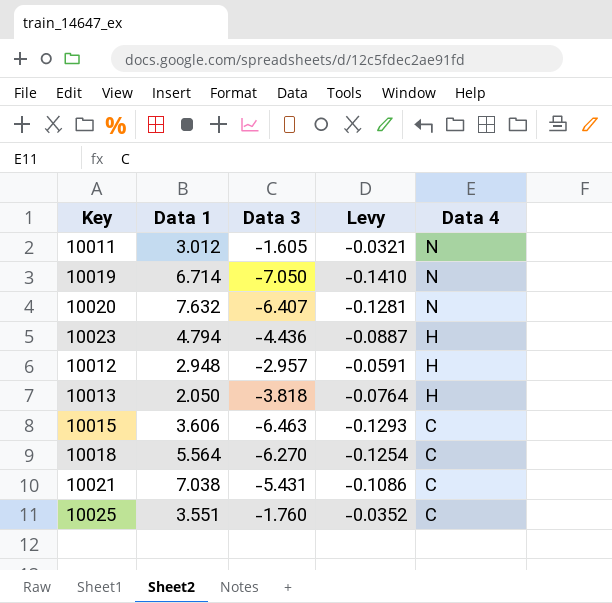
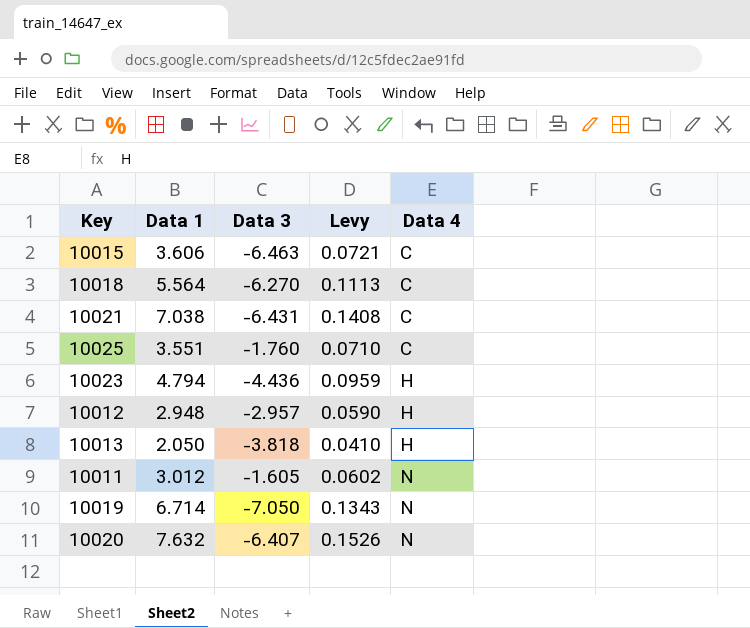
row order: Data 4 descending -> Data 4 ascending
column Levy | formula: [Data 3] * 0.02 -> [Data 1] * 0.02
10021 | Data 3: -5.431 -> -6.431

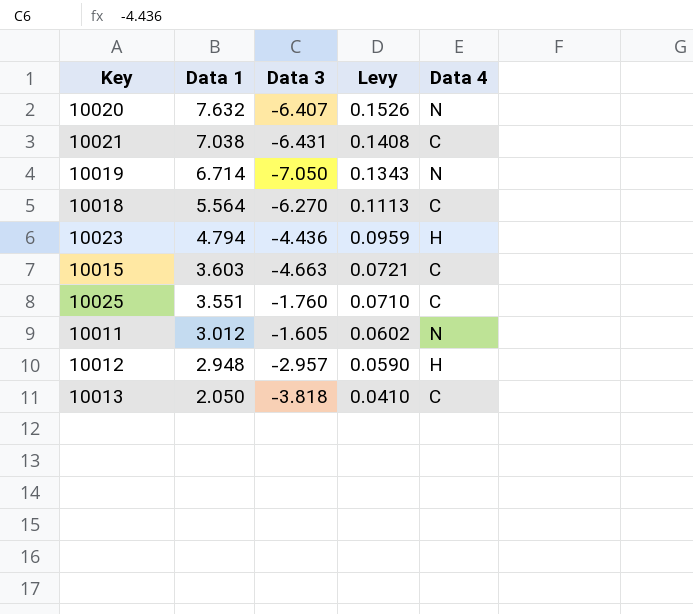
row order: Data 4 ascending -> Data 1 descending
10015 | Data 1: 3.606 -> 3.603
10015 | Data 3: -6.463 -> -4.663
10013 | Data 4: H -> C

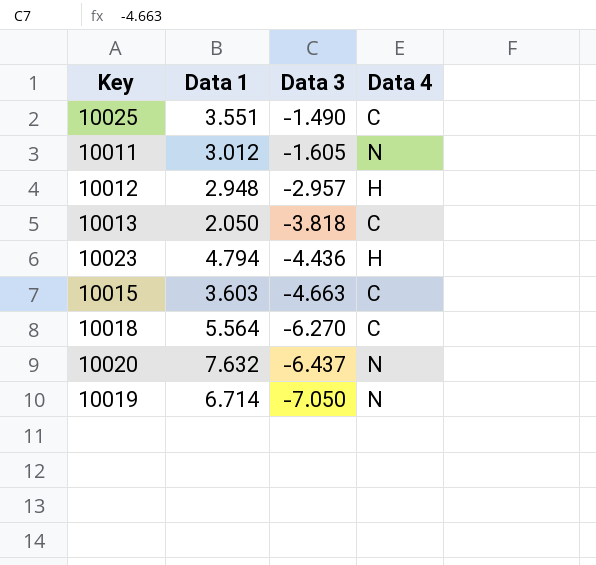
row order: Data 1 descending -> Data 3 descending
column Levy | formula: [Data 1] * 0.02 -> none
row 10021: 7.038 | -6.431 | 0.1408 | C -> none
10025 | Data 3: -1.760 -> -1.490
10020 | Data 3: -6.407 -> -6.437

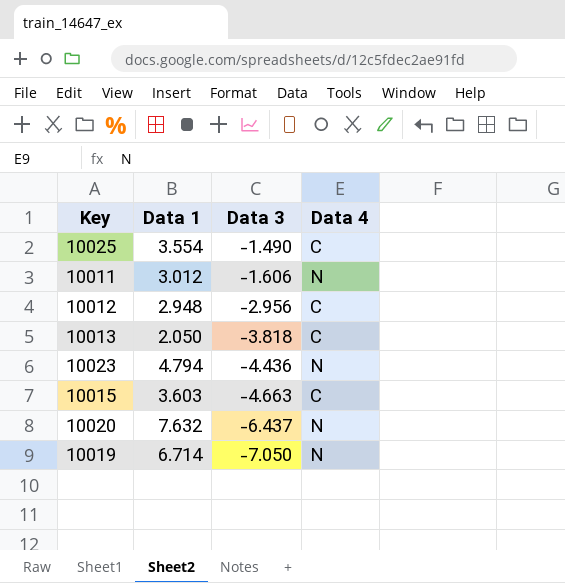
row 10018: 5.564 | -6.270 | C -> none
10025 | Data 1: 3.551 -> 3.554
10011 | Data 3: -1.605 -> -1.606
10012 | Data 3: -2.957 -> -2.956
10012 | Data 4: H -> C
10023 | Data 4: H -> N

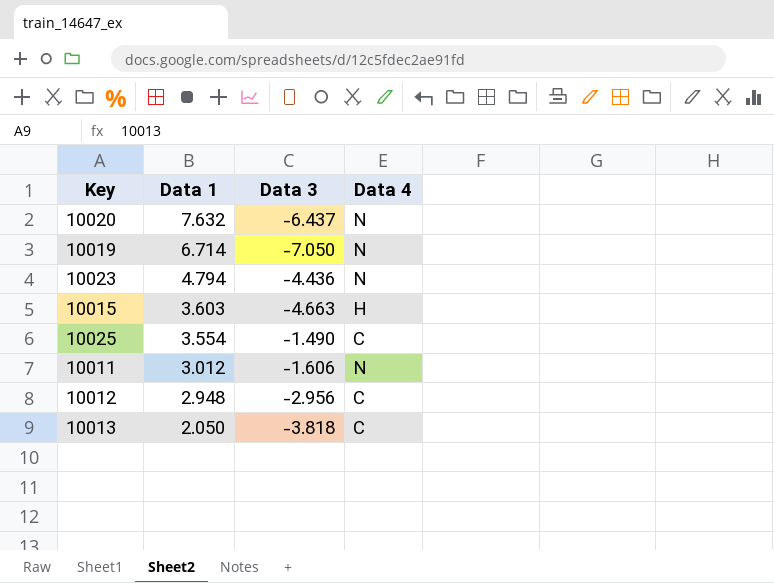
row order: Data 3 descending -> Data 1 descending
10015 | Data 4: C -> H

